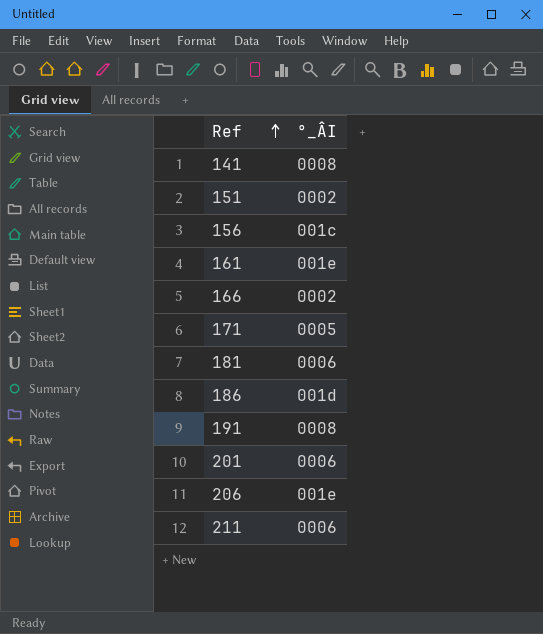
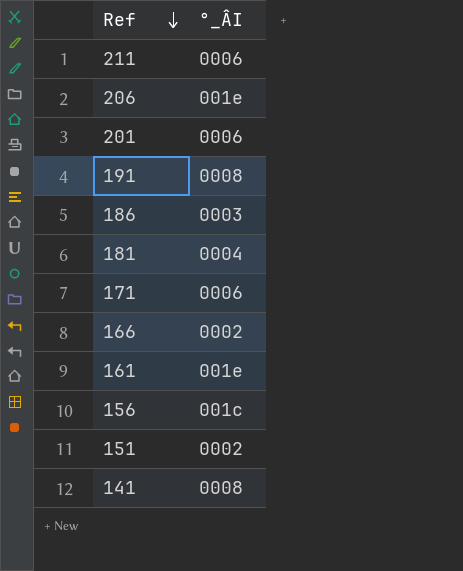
row order: Ref ascending -> Ref descending
186 | °_ÂI: 001d -> 0003
181 | °_ÂI: 0006 -> 0004
171 | °_ÂI: 0005 -> 0006

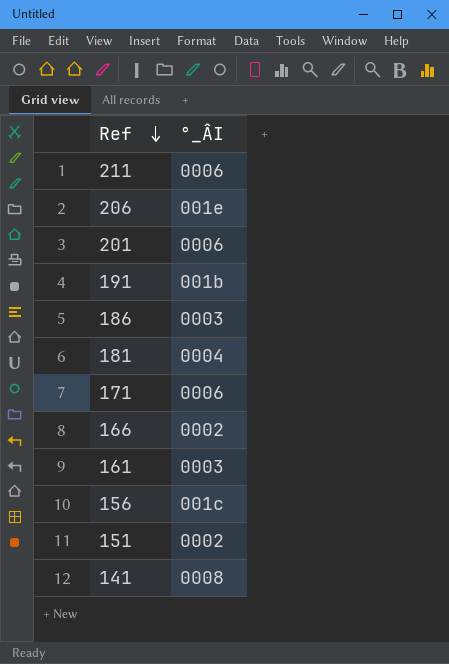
191 | °_ÂI: 0008 -> 001b
161 | °_ÂI: 001e -> 0003

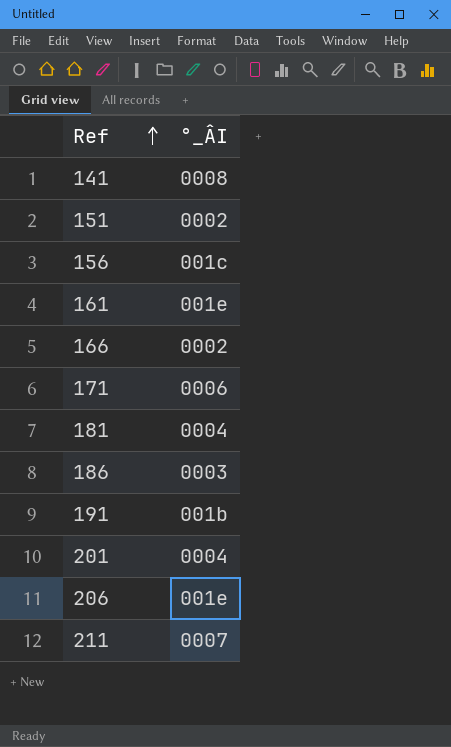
row order: Ref descending -> Ref ascending
161 | °_ÂI: 0003 -> 001e
201 | °_ÂI: 0006 -> 0004
211 | °_ÂI: 0006 -> 0007

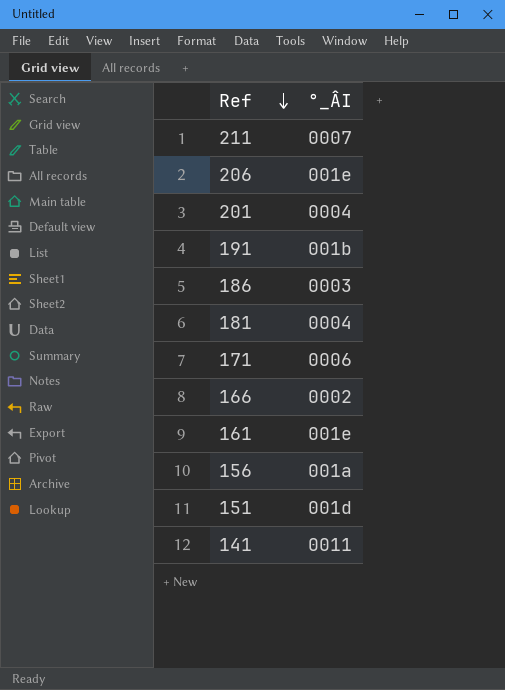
row order: Ref ascending -> Ref descending
156 | °_ÂI: 001c -> 001a
151 | °_ÂI: 0002 -> 001d
141 | °_ÂI: 0008 -> 0011

